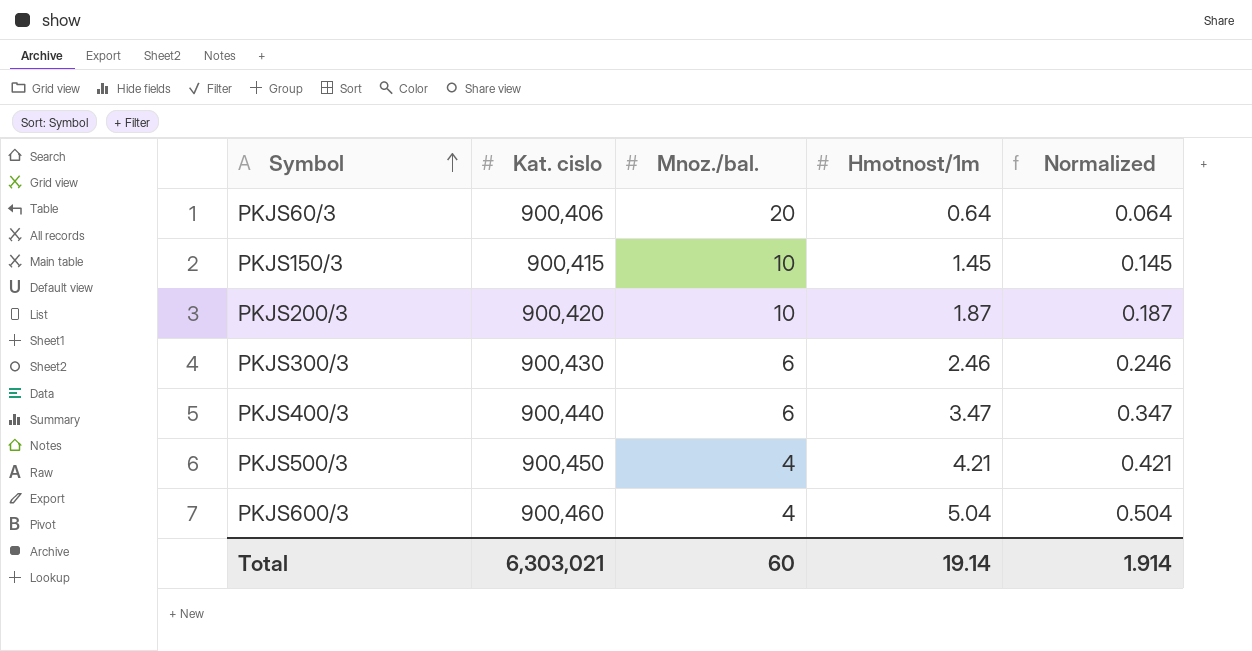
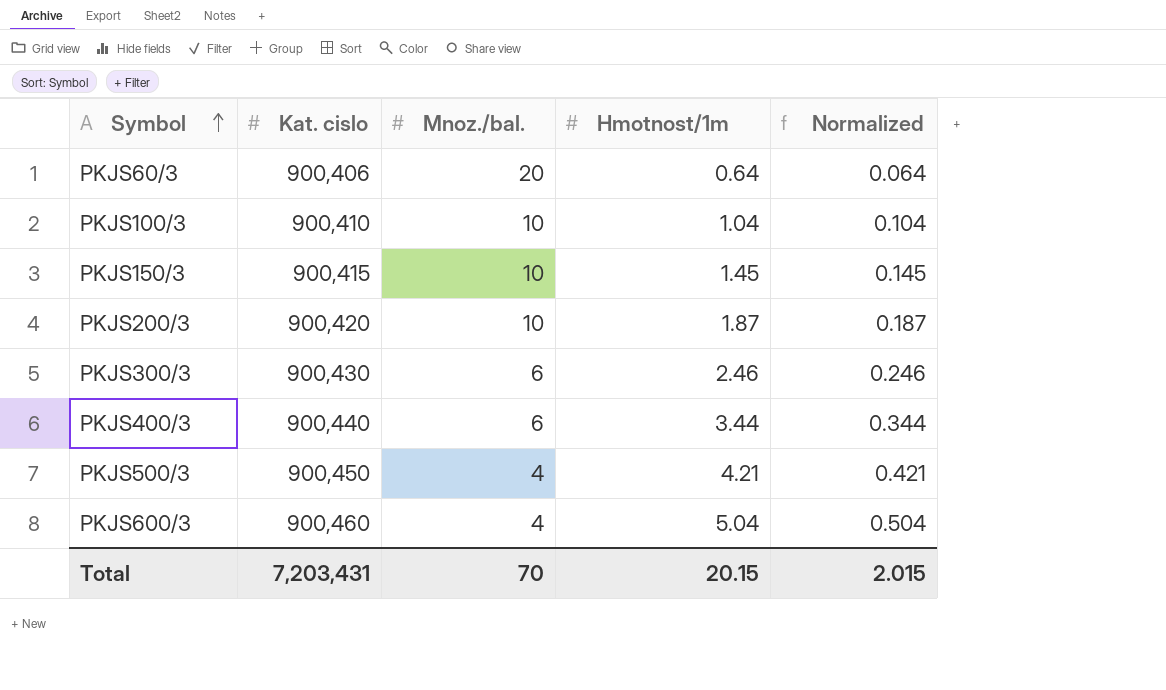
row PKJS100/3: none -> 900,410 | 10 | 1.04 | 0.104
PKJS400/3 | Hmotnost/1m: 3.47 -> 3.44
PKJS400/3 | Normalized: 0.347 -> 0.344
Total | Kat. cislo: 6,303,021 -> 7,203,431
Total | Mnoz./bal.: 60 -> 70
Total | Hmotnost/1m: 19.14 -> 20.15
Total | Normalized: 1.914 -> 2.015

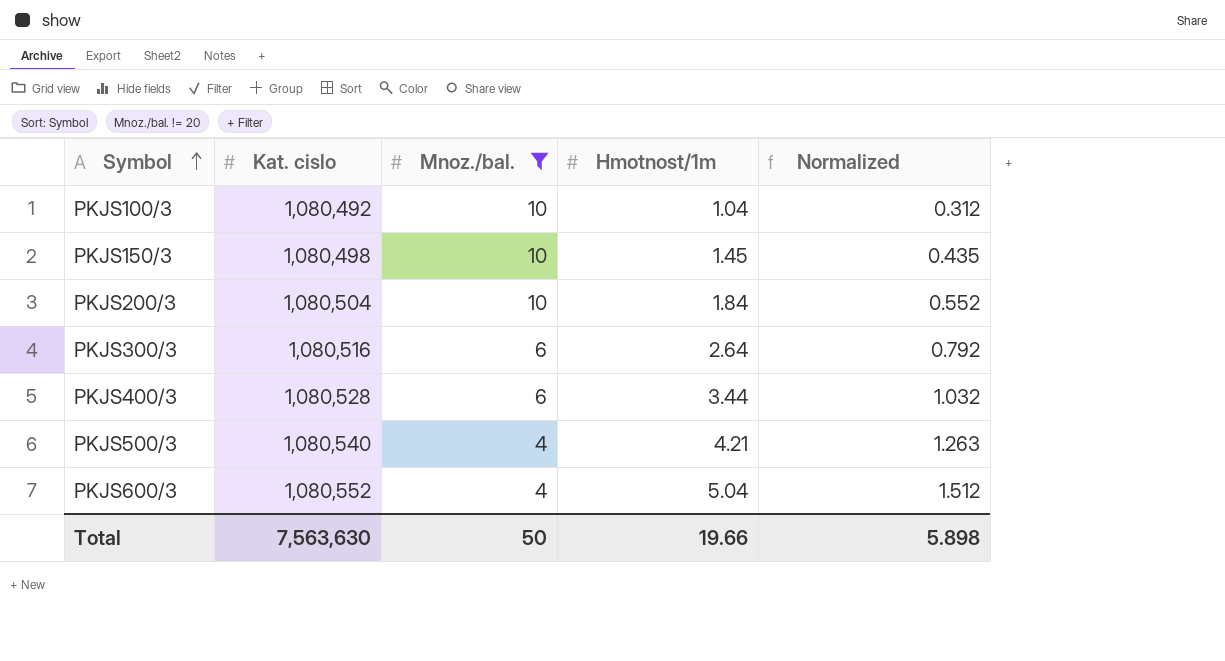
filter: none -> Mnoz./bal. != 20
column Normalized | formula: [Hmotnost/1m] * 0.1 -> [Hmotnost/1m] * 0.3
PKJS100/3 | Kat. cislo: 900,410 -> 1,080,492
PKJS150/3 | Kat. cislo: 900,415 -> 1,080,498
PKJS200/3 | Kat. cislo: 900,420 -> 1,080,504
PKJS200/3 | Hmotnost/1m: 1.87 -> 1.84
PKJS300/3 | Kat. cislo: 900,430 -> 1,080,516
PKJS300/3 | Hmotnost/1m: 2.46 -> 2.64
PKJS400/3 | Kat. cislo: 900,440 -> 1,080,528
PKJS500/3 | Kat. cislo: 900,450 -> 1,080,540
PKJS600/3 | Kat. cislo: 900,460 -> 1,080,552
Total | Kat. cislo: 7,203,431 -> 7,563,630
Total | Mnoz./bal.: 70 -> 50
Total | Hmotnost/1m: 20.15 -> 19.66
Total | Normalized: 2.015 -> 5.898

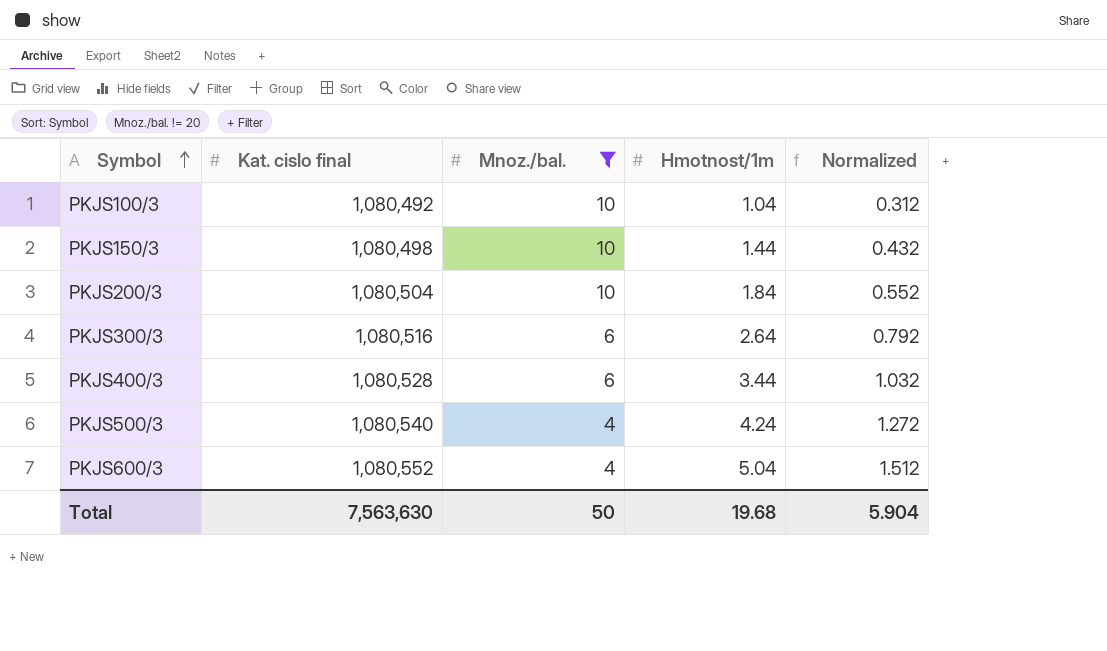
column name: Kat. cislo -> Kat. cislo final
PKJS150/3 | Hmotnost/1m: 1.45 -> 1.44
PKJS150/3 | Normalized: 0.435 -> 0.432
PKJS500/3 | Hmotnost/1m: 4.21 -> 4.24
PKJS500/3 | Normalized: 1.263 -> 1.272
Total | Hmotnost/1m: 19.66 -> 19.68
Total | Normalized: 5.898 -> 5.904

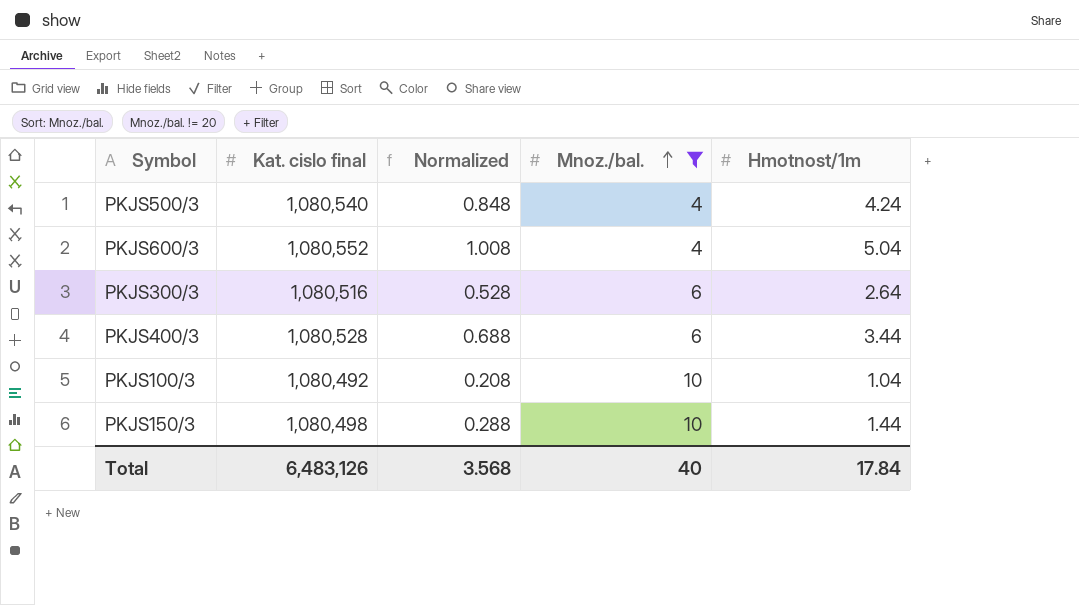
row order: Symbol ascending -> Mnoz./bal. ascending
column Normalized | formula: [Hmotnost/1m] * 0.3 -> [Hmotnost/1m] * 0.2
column Normalized | position: 5 -> 3
row PKJS200/3: 1,080,504 | 10 | 1.84 | 0.552 -> none
Total | Kat. cislo final: 7,563,630 -> 6,483,126
Total | Normalized: 5.904 -> 3.568
Total | Mnoz./bal.: 50 -> 40
Total | Hmotnost/1m: 19.68 -> 17.84

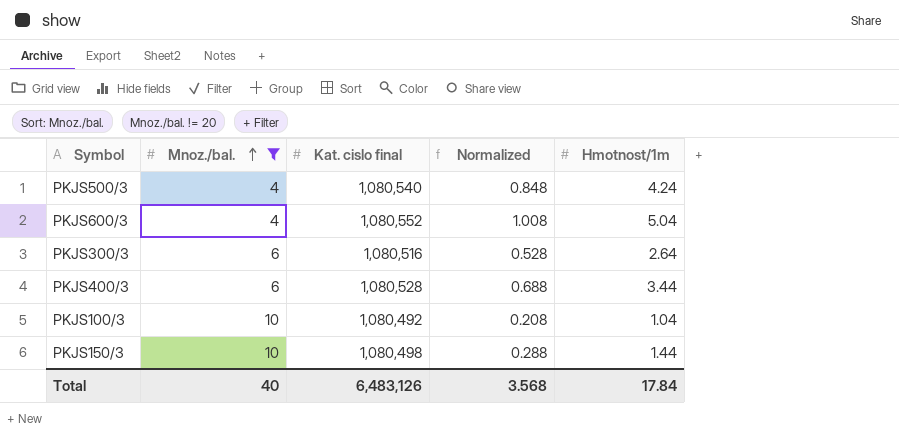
column Mnoz./bal. | position: 4 -> 2

